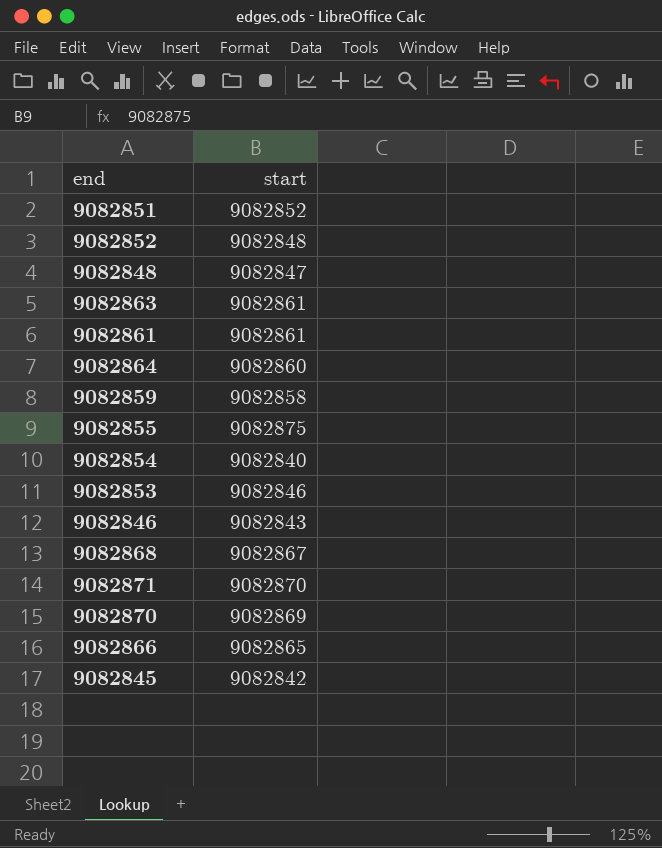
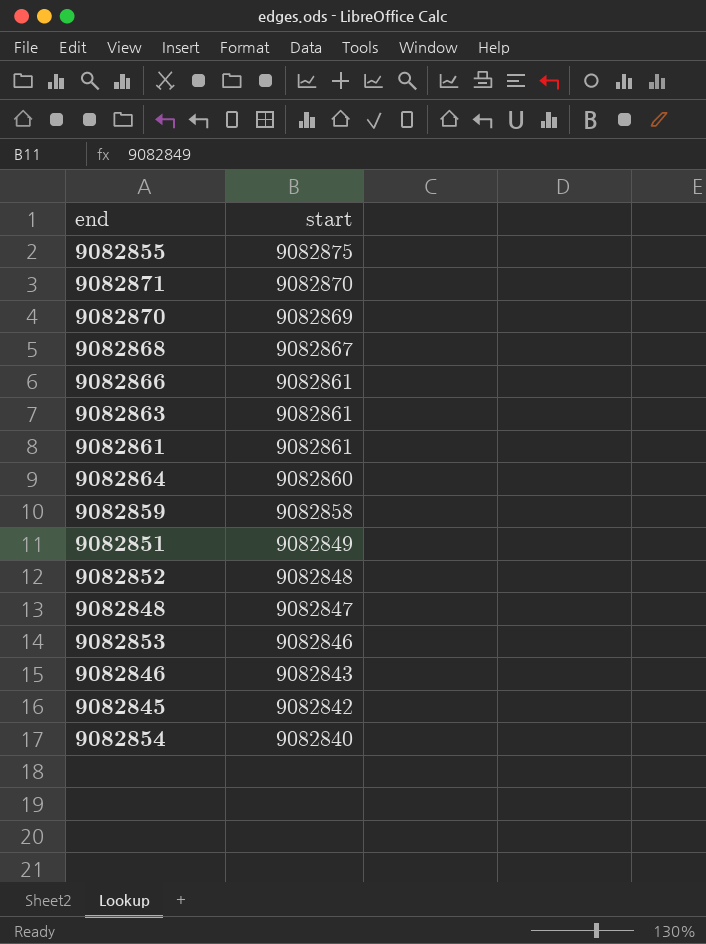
row order: none -> start descending
9082866 | start: 9082865 -> 9082861
9082851 | start: 9082852 -> 9082849

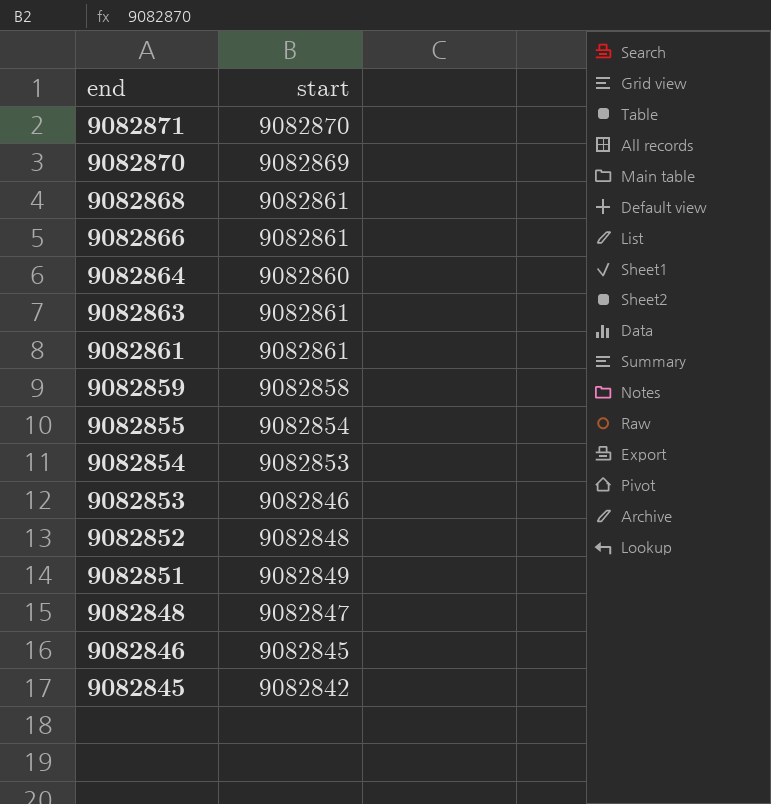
row order: start descending -> end descending
9082868 | start: 9082867 -> 9082861
9082855 | start: 9082875 -> 9082854
9082854 | start: 9082840 -> 9082853
9082846 | start: 9082843 -> 9082845

